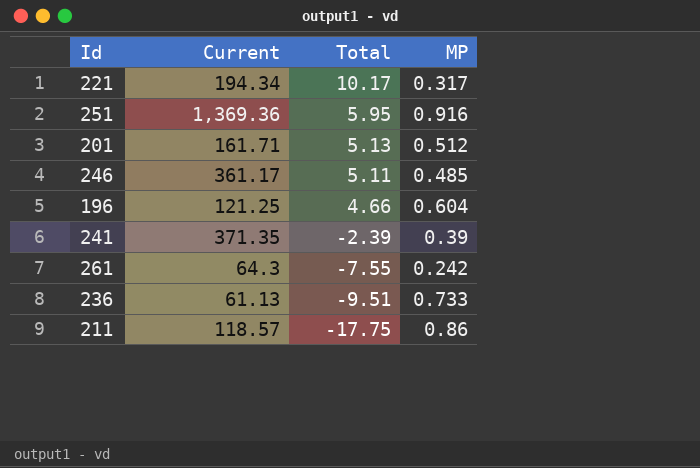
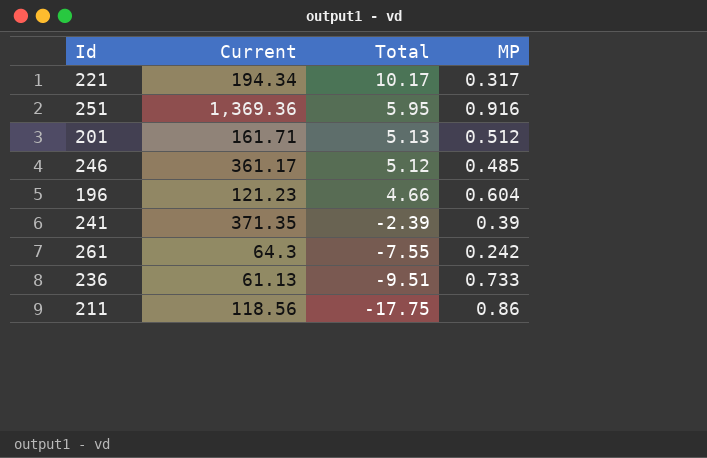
246 | Total: 5.11 -> 5.12
196 | Current: 121.25 -> 121.23
211 | Current: 118.57 -> 118.56

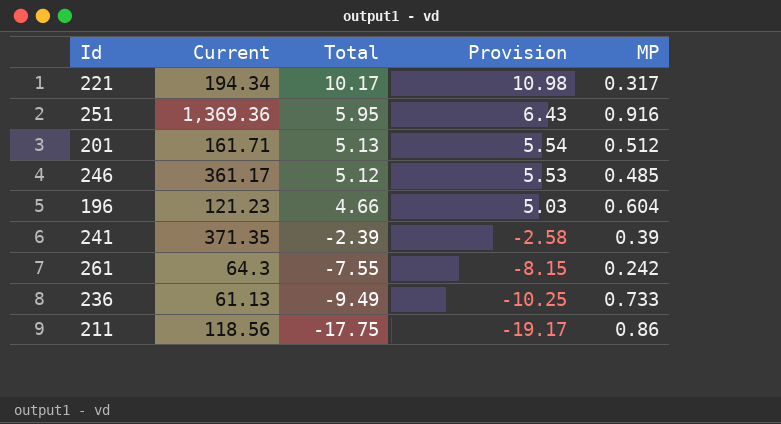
column Provision | formula: none -> [Total] * 1.08
236 | Total: -9.51 -> -9.49

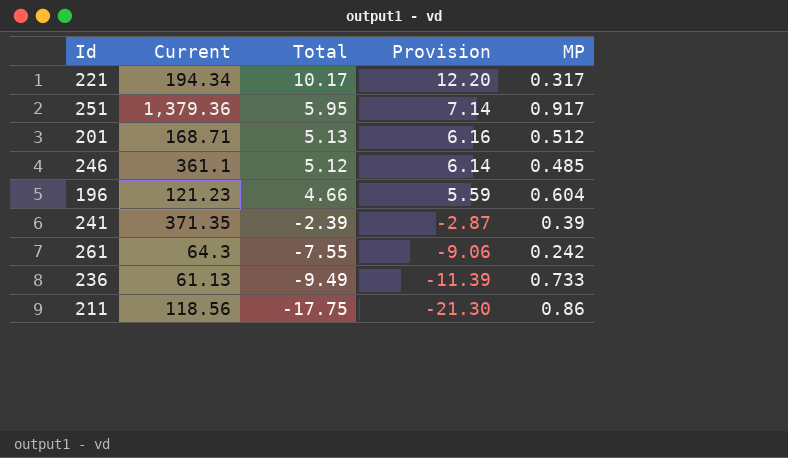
column Provision | formula: [Total] * 1.08 -> [Total] * 1.2
251 | Current: 1,369.36 -> 1,379.36
251 | MP: 0.916 -> 0.917
201 | Current: 161.71 -> 168.71
246 | Current: 361.17 -> 361.1

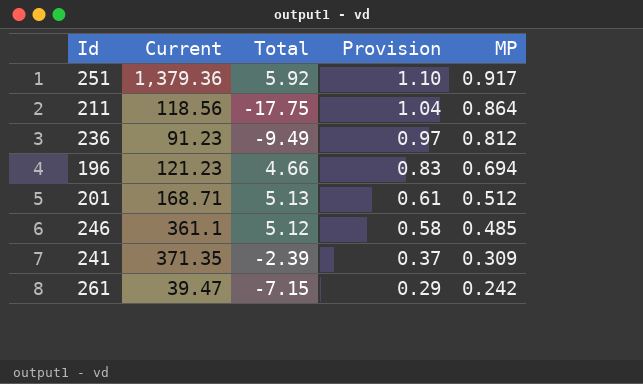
row order: Total descending -> Provision descending
column Provision | formula: [Total] * 1.2 -> [MP] * 1.2
row 221: 194.34 | 10.17 | 12.20 | 0.317 -> none
251 | Total: 5.95 -> 5.92
211 | MP: 0.86 -> 0.864
236 | Current: 61.13 -> 91.23
236 | MP: 0.733 -> 0.812
196 | MP: 0.604 -> 0.694
241 | MP: 0.39 -> 0.309
261 | Current: 64.3 -> 39.47
261 | Total: -7.55 -> -7.15

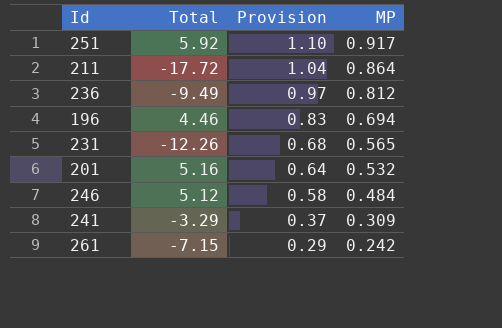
column Current | position: 2 -> none
211 | Total: -17.75 -> -17.72
196 | Total: 4.66 -> 4.46
row 231: none -> -12.26 | 0.68 | 0.565
201 | Total: 5.13 -> 5.16
201 | Provision: 0.61 -> 0.64
201 | MP: 0.512 -> 0.532
246 | MP: 0.485 -> 0.484
241 | Total: -2.39 -> -3.29

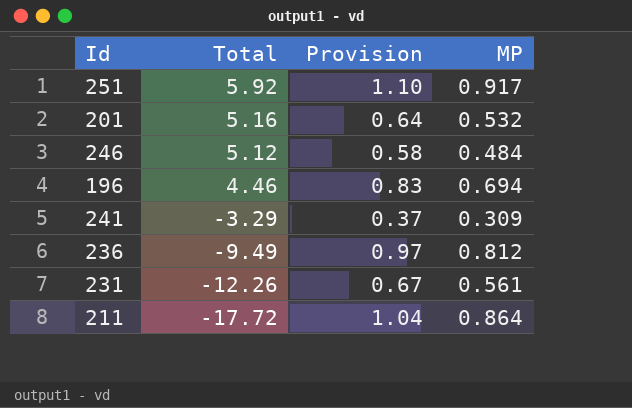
row order: Provision descending -> Total descending
row 261: -7.15 | 0.29 | 0.242 -> none
231 | Provision: 0.68 -> 0.67
231 | MP: 0.565 -> 0.561

